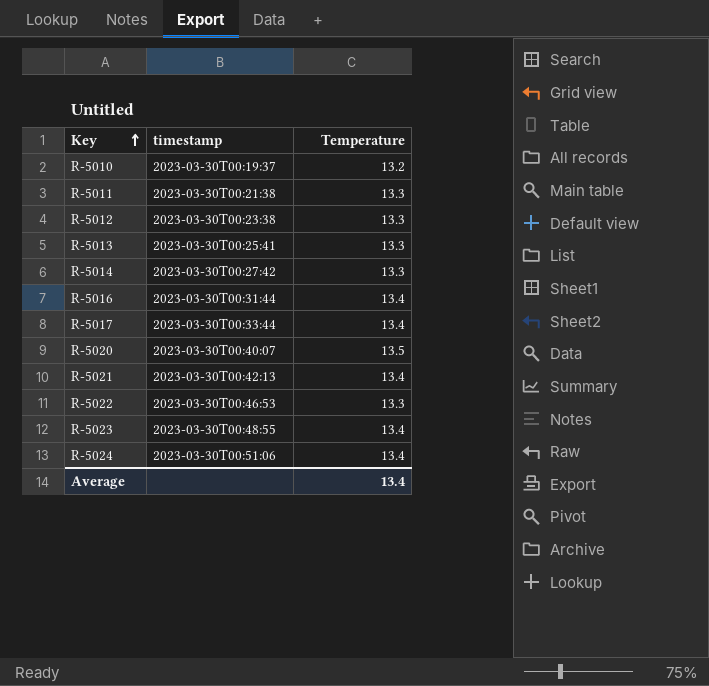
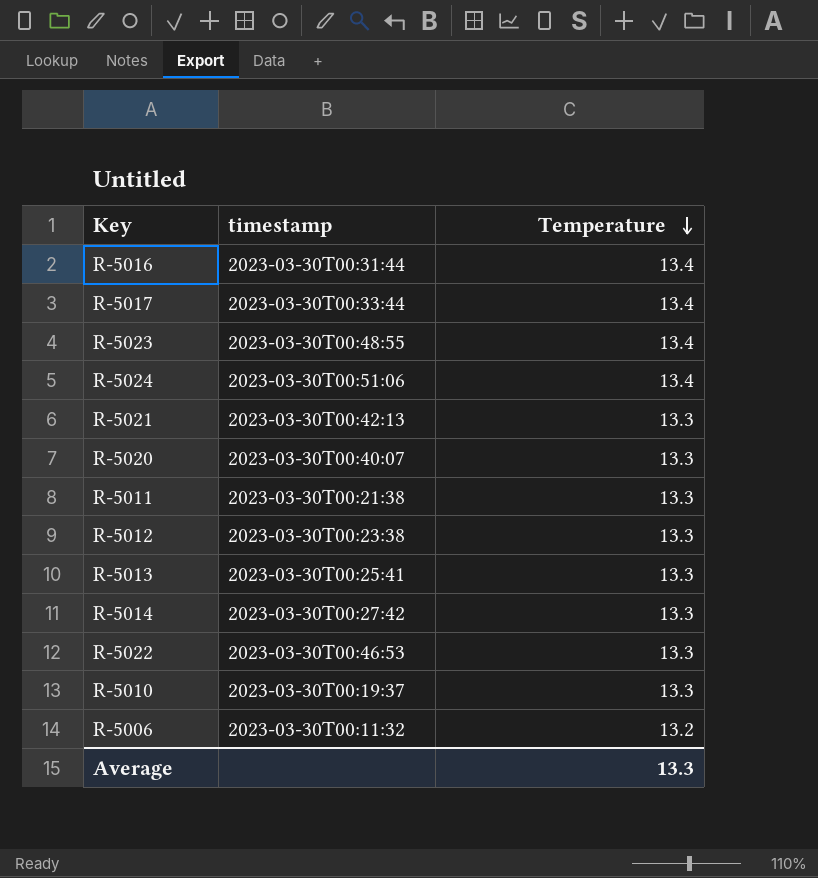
row order: Key ascending -> Temperature descending
R-5021 | Temperature: 13.4 -> 13.3
R-5020 | Temperature: 13.5 -> 13.3
R-5010 | Temperature: 13.2 -> 13.3
row R-5006: none -> 2023-03-30T00:11:32 | 13.2
Average | Temperature: 13.4 -> 13.3

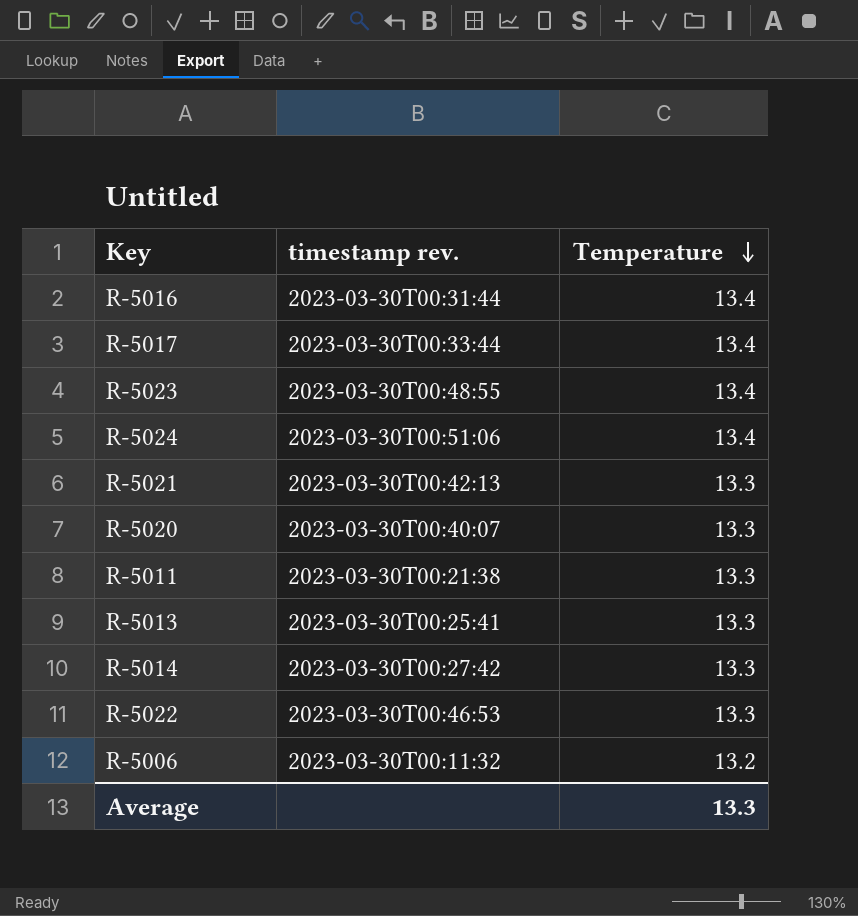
column name: timestamp -> timestamp rev.
row R-5012: 2023-03-30T00:23:38 | 13.3 -> none
row R-5010: 2023-03-30T00:19:37 | 13.3 -> none

